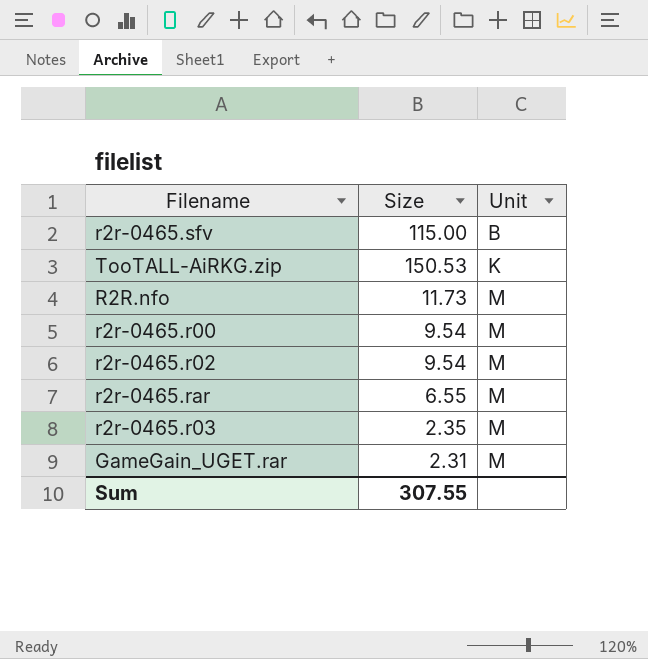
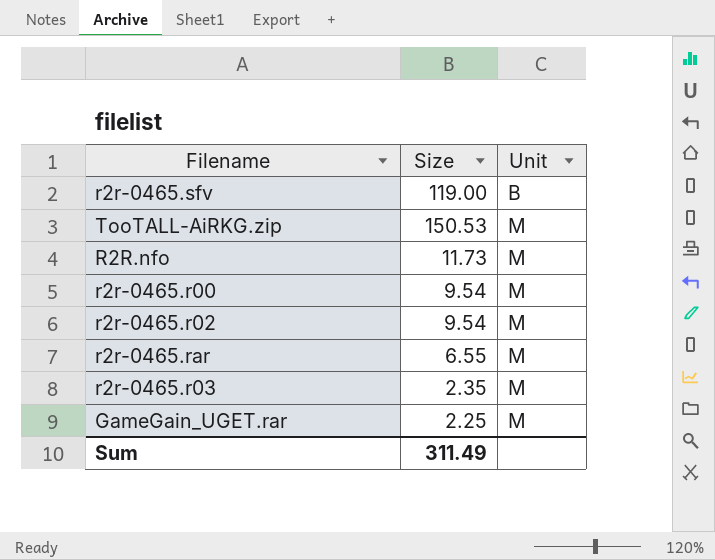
r2r-0465.sfv | Size: 115.00 -> 119.00
TooTALL-AiRKG.zip | Unit: K -> M
GameGain_UGET.rar | Size: 2.31 -> 2.25
Sum | Size: 307.55 -> 311.49

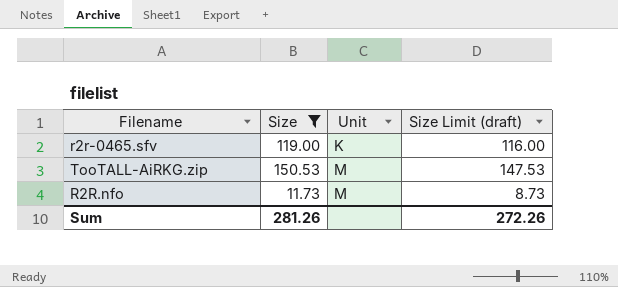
filter: none -> Size >= 11.73
column Size Limit (draft) | formula: none -> [Size] - 3
r2r-0465.sfv | Unit: B -> K
Sum | Size: 311.49 -> 281.26

